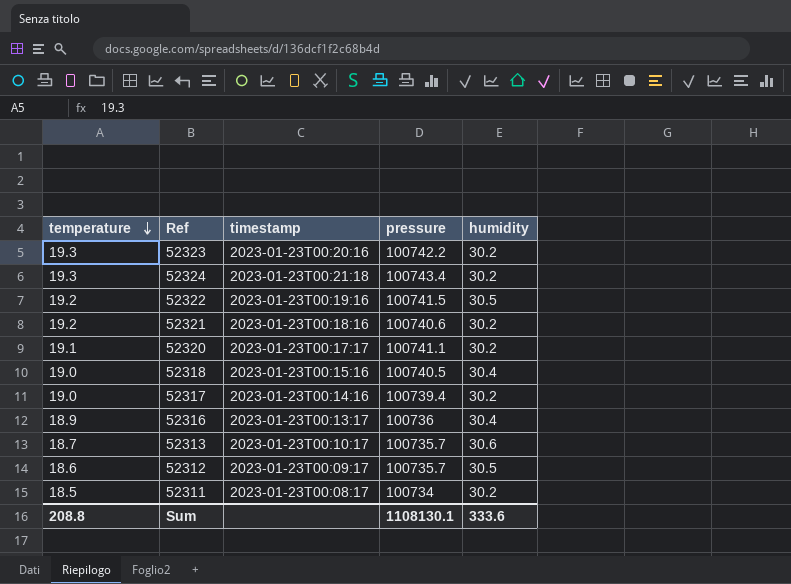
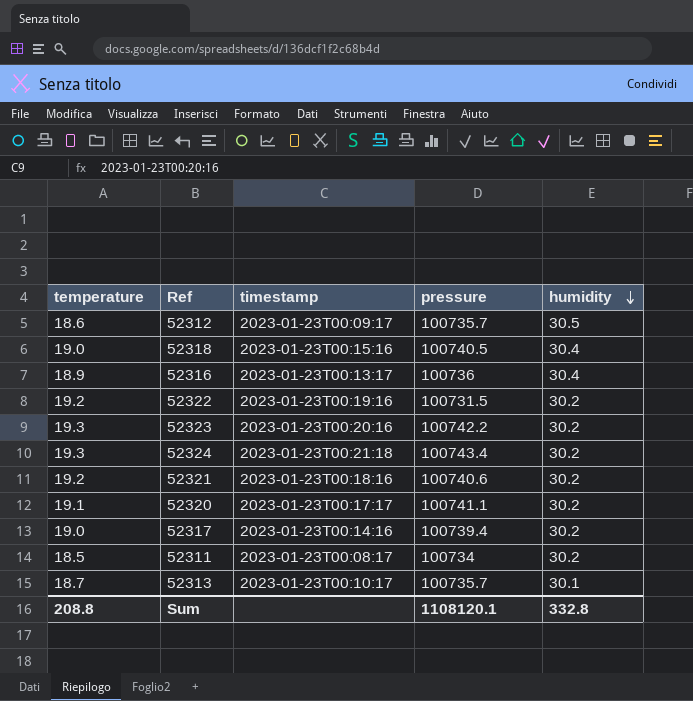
row order: temperature descending -> humidity descending
52322 | pressure: 100741.5 -> 100731.5
52322 | humidity: 30.5 -> 30.2
52313 | humidity: 30.6 -> 30.1
Sum | pressure: 1108130.1 -> 1108120.1
Sum | humidity: 333.6 -> 332.8

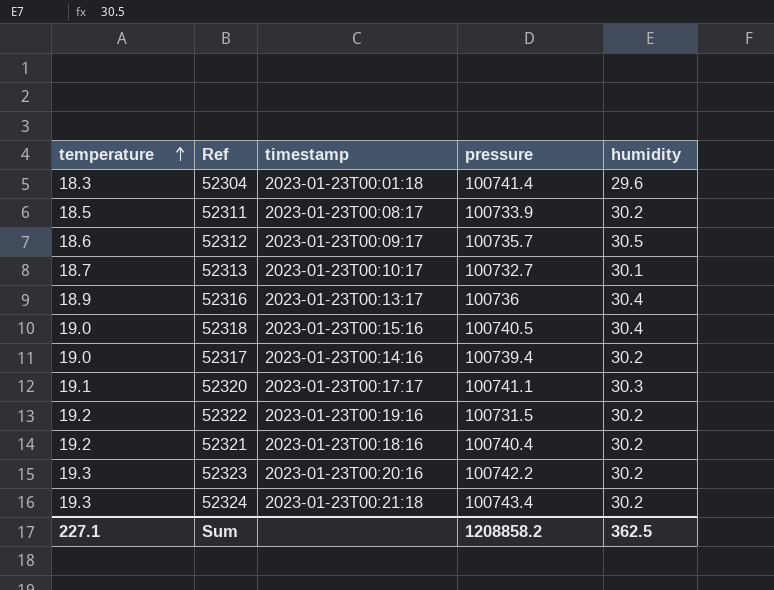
row order: humidity descending -> temperature ascending
row 52304: none -> 18.3 | 2023-01-23T00:01:18 | 100741.4 | 29.6
52311 | pressure: 100734 -> 100733.9
52313 | pressure: 100735.7 -> 100732.7
52320 | humidity: 30.2 -> 30.3
52321 | pressure: 100740.6 -> 100740.4
Sum | temperature: 208.8 -> 227.1
Sum | pressure: 1108120.1 -> 1208858.2
Sum | humidity: 332.8 -> 362.5

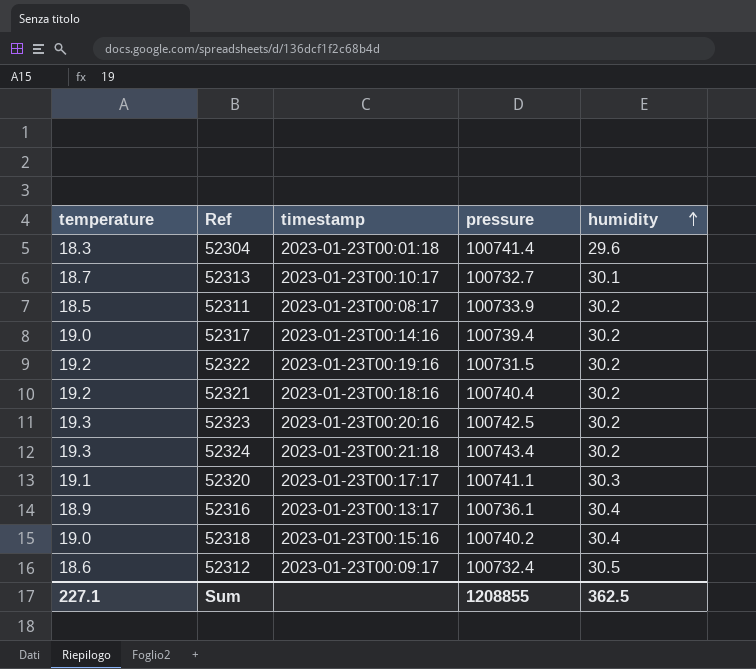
row order: temperature ascending -> humidity ascending
52323 | pressure: 100742.2 -> 100742.5
52316 | pressure: 100736 -> 100736.1
52318 | pressure: 100740.5 -> 100740.2
52312 | pressure: 100735.7 -> 100732.4
Sum | pressure: 1208858.2 -> 1208855

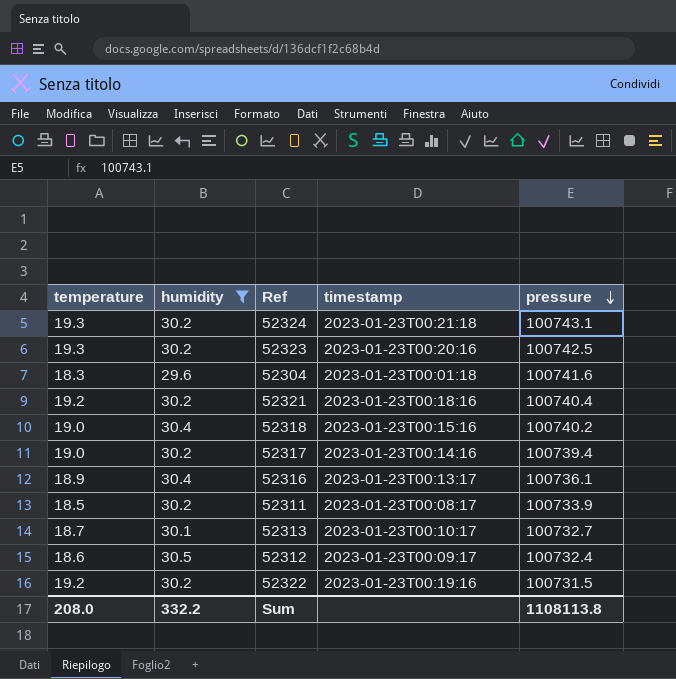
filter: none -> humidity != 30.3
row order: humidity ascending -> pressure descending
column humidity | position: 5 -> 2
52324 | pressure: 100743.4 -> 100743.1
52304 | pressure: 100741.4 -> 100741.6
Sum | temperature: 227.1 -> 208.0
Sum | humidity: 362.5 -> 332.2
Sum | pressure: 1208855 -> 1108113.8

